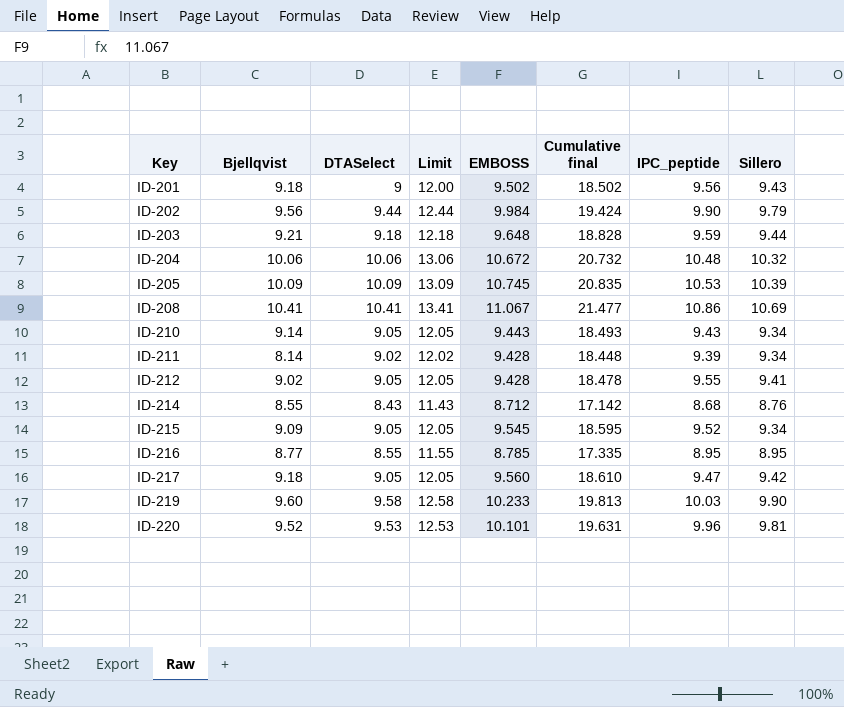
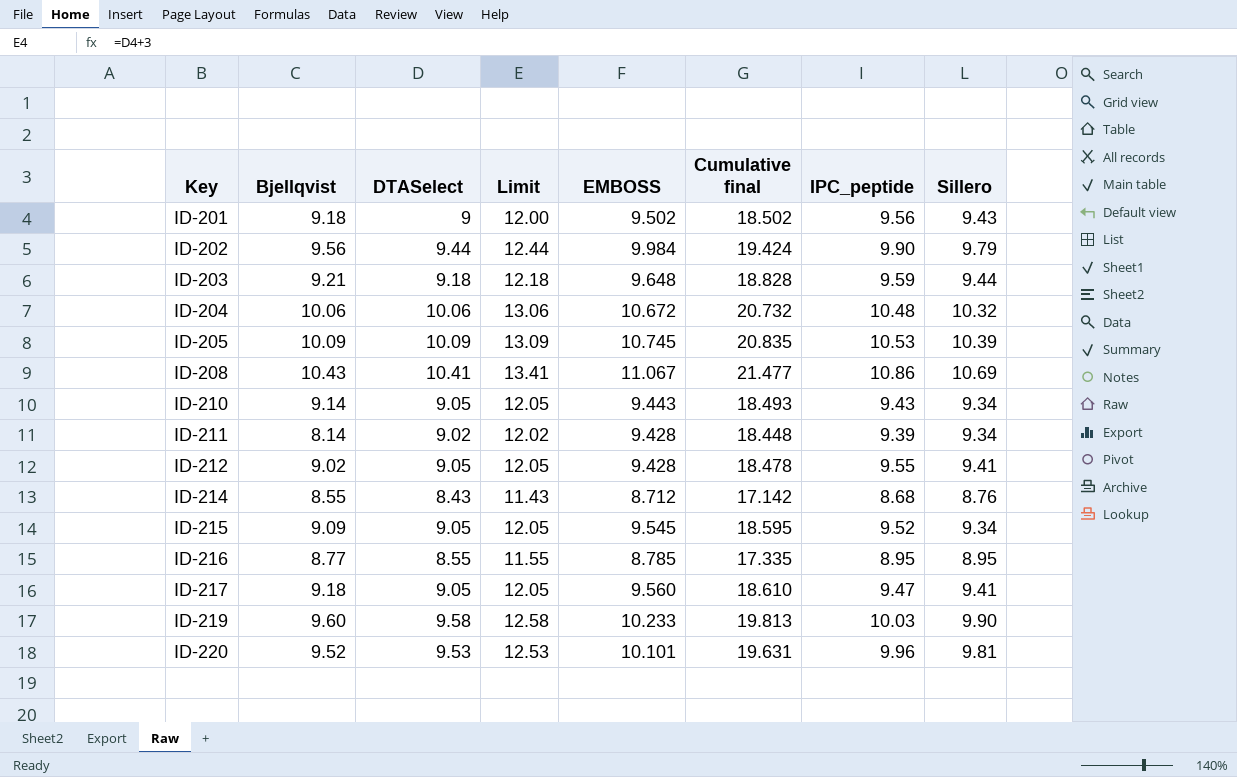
ID-208 | Bjellqvist: 10.41 -> 10.43
ID-217 | Sillero: 9.42 -> 9.41

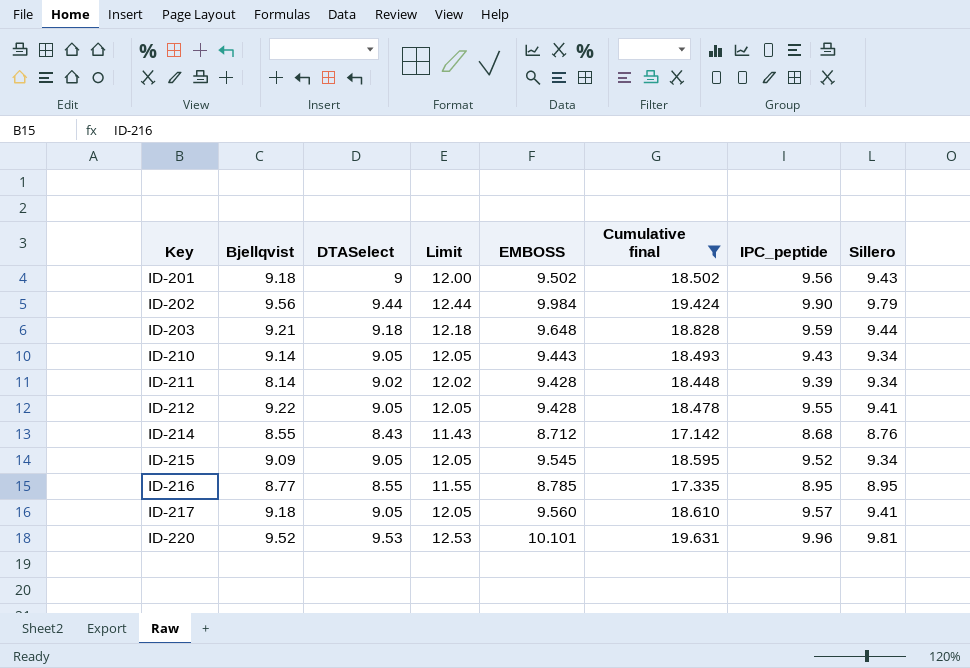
filter: none -> Cumulative final <= 19.631
ID-212 | Bjellqvist: 9.02 -> 9.22
ID-217 | IPC_peptide: 9.47 -> 9.57

